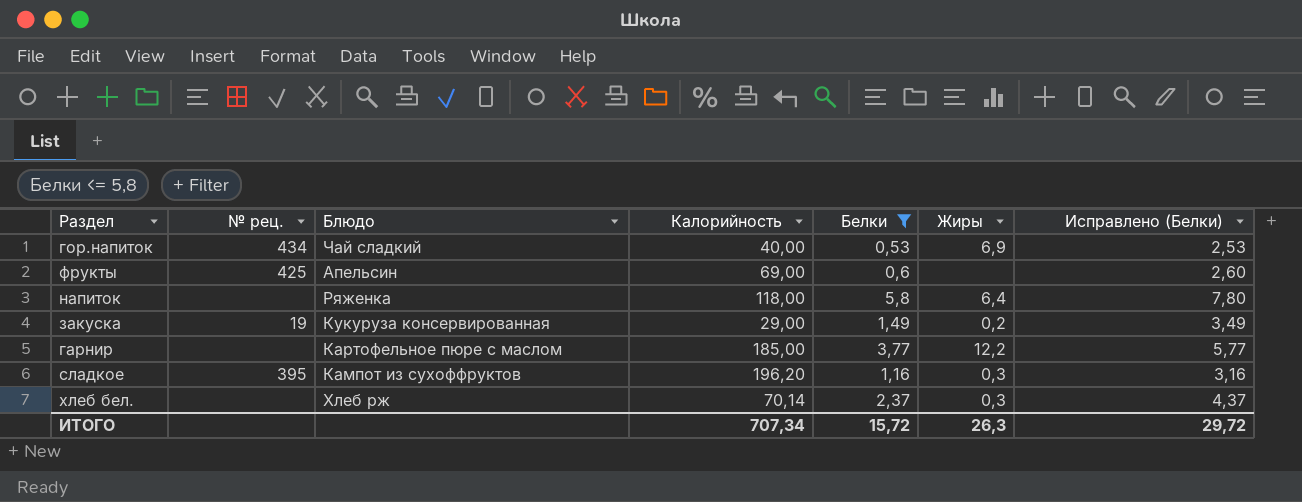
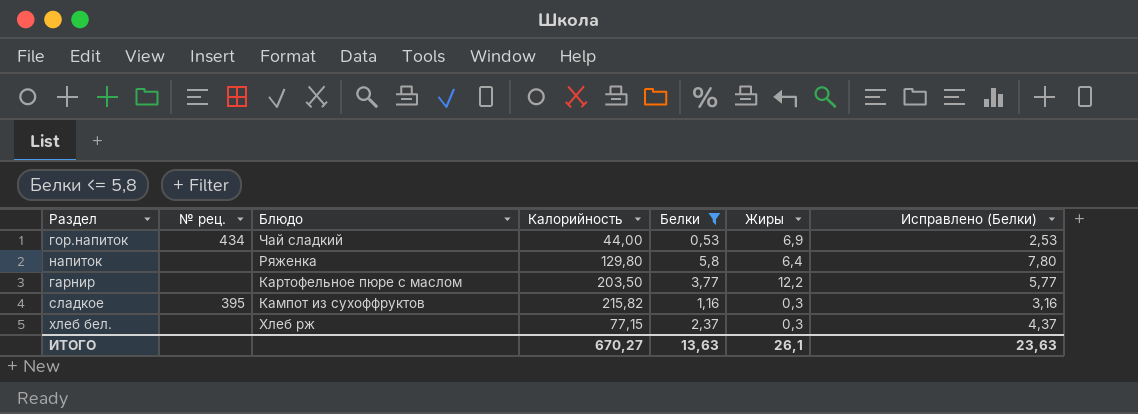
row фрукты: 425 | Апельсин | 69,00 | 0,6 | none | 2,60 -> none
row закуска: 19 | Кукуруза консервированная | 29,00 | 1,49 | 0,2 | 3,49 -> none
гор.напиток | Калорийность: 40,00 -> 44,00
напиток | Калорийность: 118,00 -> 129,80
гарнир | Калорийность: 185,00 -> 203,50
сладкое | Калорийность: 196,20 -> 215,82
хлеб бел. | Калорийность: 70,14 -> 77,15
ИТОГО | Калорийность: 707,34 -> 670,27
ИТОГО | Белки: 15,72 -> 13,63
ИТОГО | Жиры: 26,3 -> 26,1
ИТОГО | Исправлено (Белки): 29,72 -> 23,63

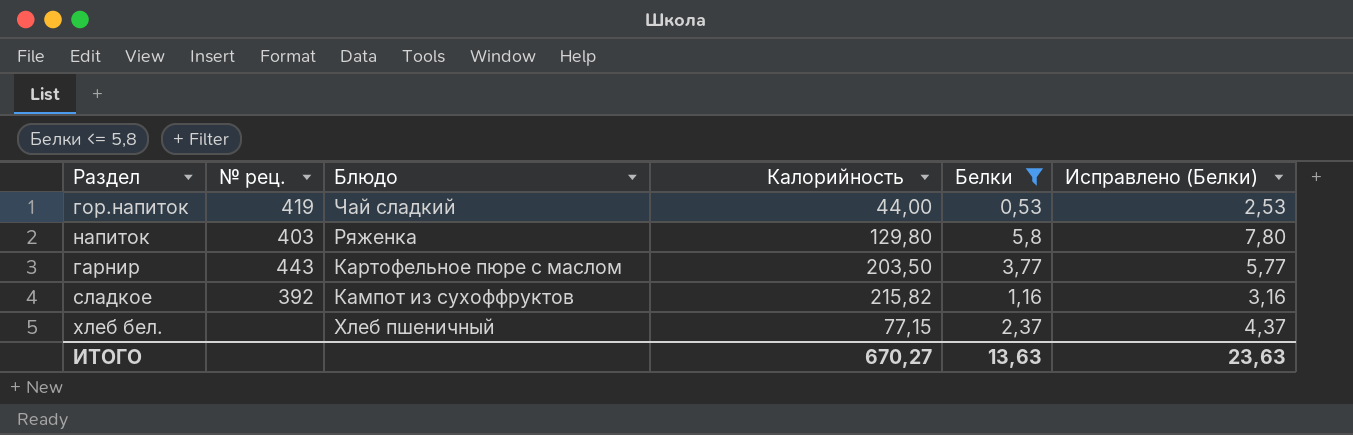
column Жиры | position: 6 -> none
гор.напиток | № рец.: 434 -> 419
напиток | № рец.: none -> 403
гарнир | № рец.: none -> 443
сладкое | № рец.: 395 -> 392
хлеб бел. | Блюдо: Хлеб рж -> Хлеб пшеничный

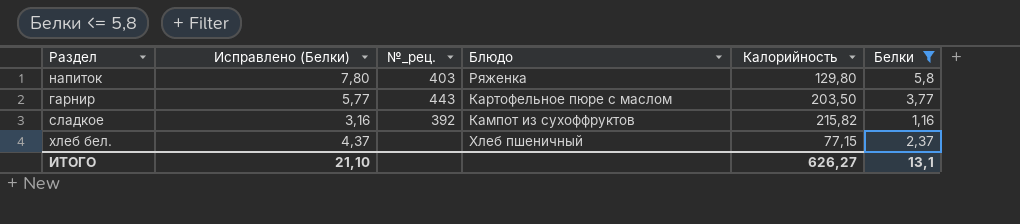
column Исправлено (Белки) | position: 6 -> 2
column name: № рец. -> №_рец.
row гор.напиток: 419 | Чай сладкий | 44,00 | 0,53 | 2,53 -> none
ИТОГО | Исправлено (Белки): 23,63 -> 21,10
ИТОГО | Калорийность: 670,27 -> 626,27
ИТОГО | Белки: 13,63 -> 13,1

